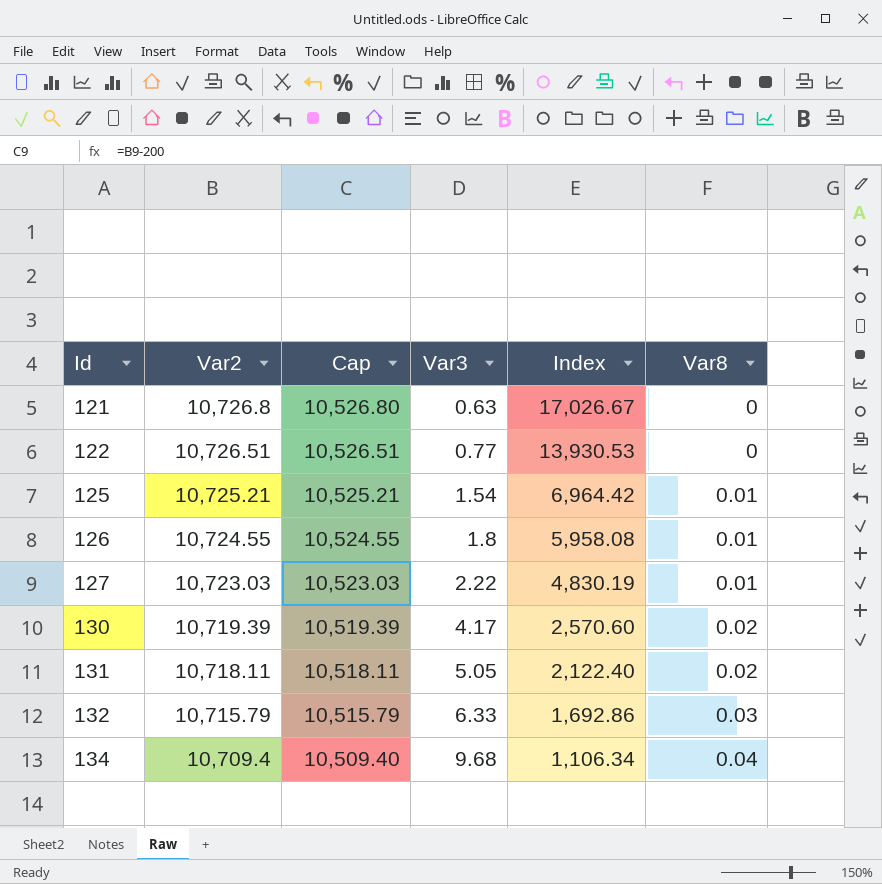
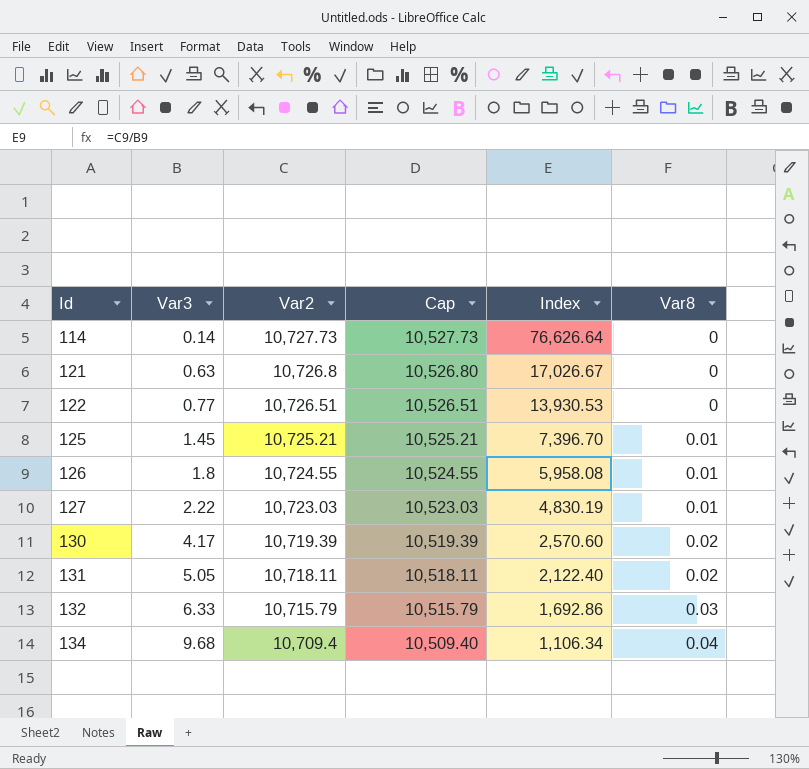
column Var3 | position: 4 -> 2
row 114: none -> 0.14 | 10,727.73 | 10,527.73 | 76,626.64 | 0
125 | Var3: 1.54 -> 1.45
125 | Index: 6,964.42 -> 7,396.70

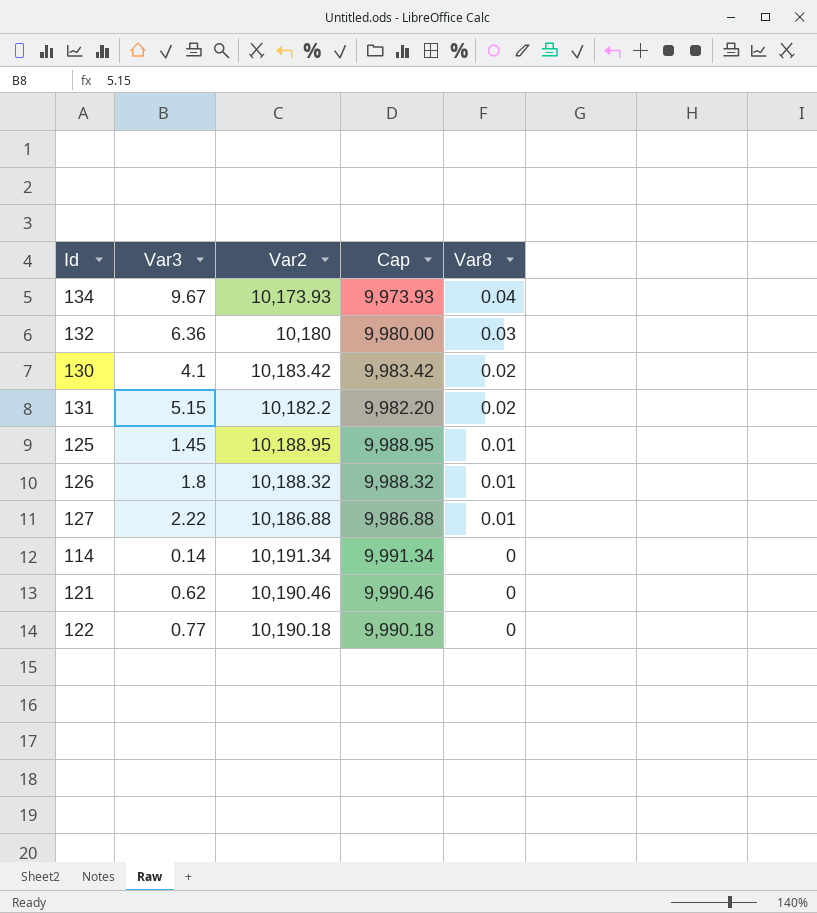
row order: Id ascending -> Var8 descending
column Index | formula: [Var2] / [Var3] -> none
134 | Var3: 9.68 -> 9.67
134 | Var2: 10,709.4 -> 10,173.93
134 | Cap: 10,509.40 -> 9,973.93
132 | Var3: 6.33 -> 6.36
132 | Var2: 10,715.79 -> 10,180
132 | Cap: 10,515.79 -> 9,980.00
130 | Var3: 4.17 -> 4.1
130 | Var2: 10,719.39 -> 10,183.42
130 | Cap: 10,519.39 -> 9,983.42
131 | Var3: 5.05 -> 5.15
131 | Var2: 10,718.11 -> 10,182.2
131 | Cap: 10,518.11 -> 9,982.20
125 | Var2: 10,725.21 -> 10,188.95
125 | Cap: 10,525.21 -> 9,988.95
126 | Var2: 10,724.55 -> 10,188.32
126 | Cap: 10,524.55 -> 9,988.32
127 | Var2: 10,723.03 -> 10,186.88
127 | Cap: 10,523.03 -> 9,986.88
114 | Var2: 10,727.73 -> 10,191.34
114 | Cap: 10,527.73 -> 9,991.34
121 | Var3: 0.63 -> 0.62
121 | Var2: 10,726.8 -> 10,190.46
121 | Cap: 10,526.80 -> 9,990.46
122 | Var2: 10,726.51 -> 10,190.18
122 | Cap: 10,526.51 -> 9,990.18

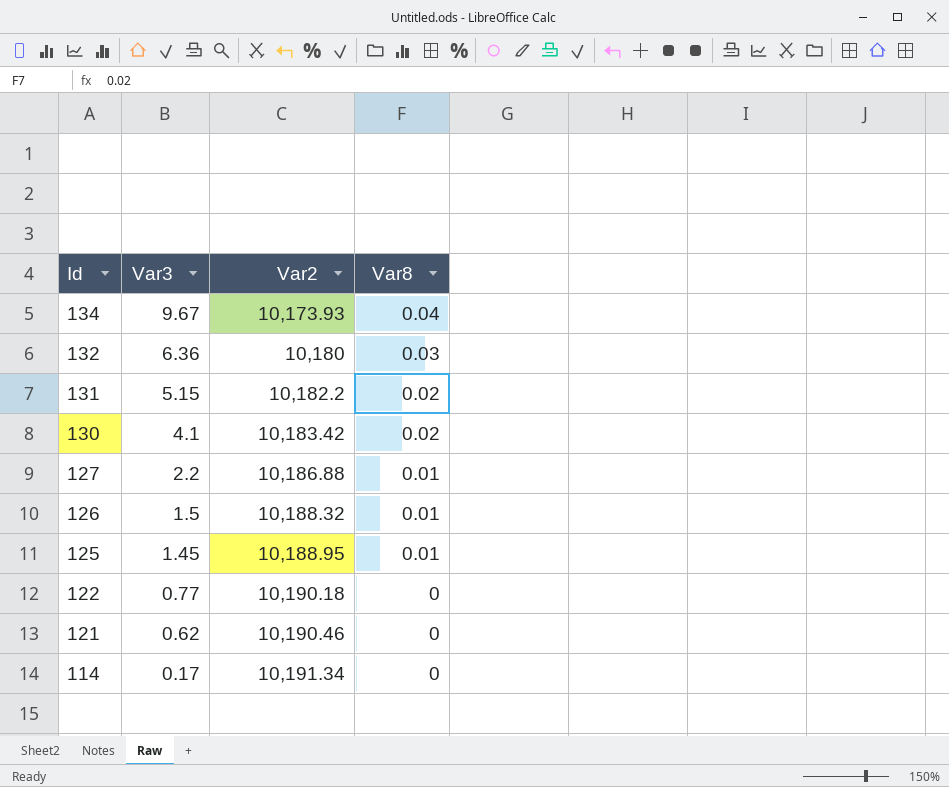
row order: Var8 descending -> Id descending
column Cap | formula: [Var2] - 200 -> none
127 | Var3: 2.22 -> 2.2
126 | Var3: 1.8 -> 1.5
114 | Var3: 0.14 -> 0.17

